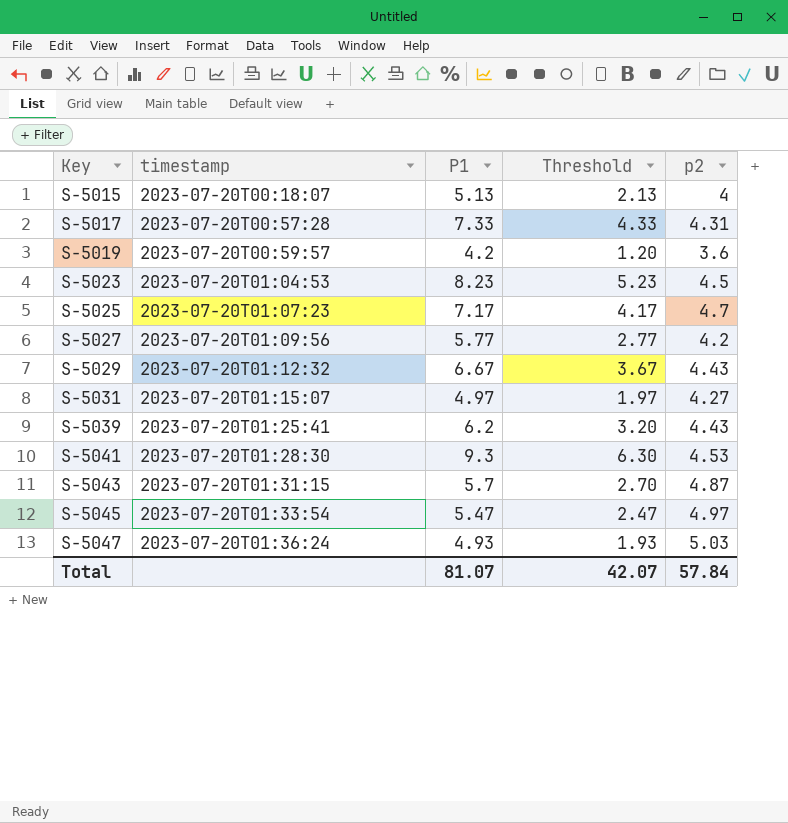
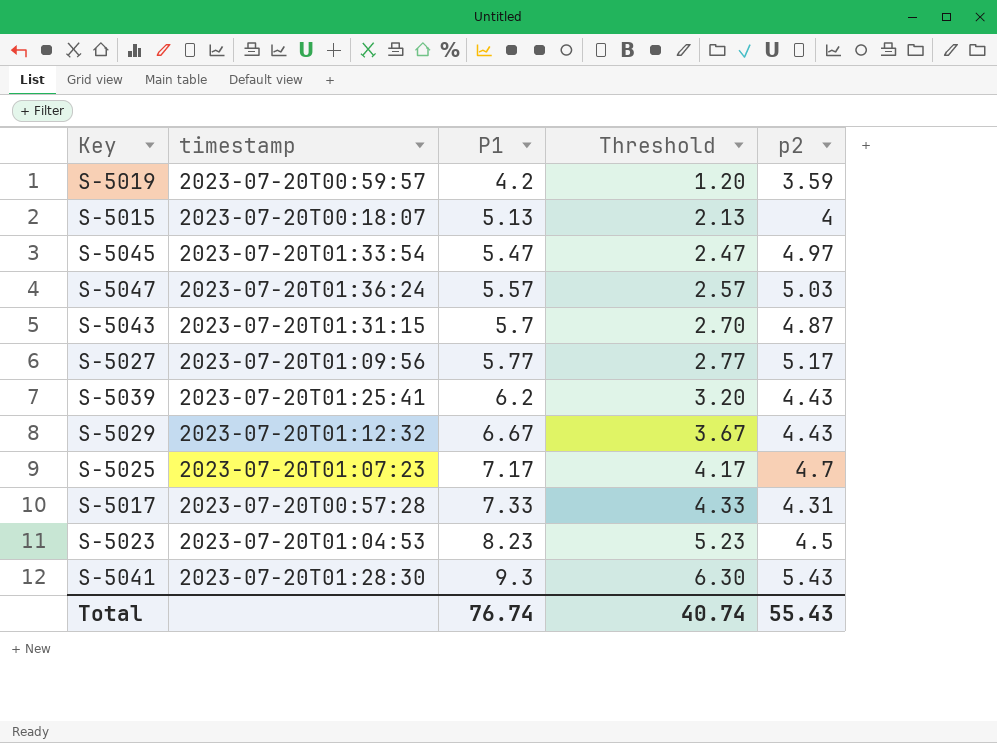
row order: Key ascending -> P1 ascending
row S-5031: 2023-07-20T01:15:07 | 4.97 | 1.97 | 4.27 -> none
S-5019 | p2: 3.6 -> 3.59
S-5047 | P1: 4.93 -> 5.57
S-5047 | Threshold: 1.93 -> 2.57
S-5027 | p2: 4.2 -> 5.17
S-5041 | p2: 4.53 -> 5.43
Total | P1: 81.07 -> 76.74
Total | Threshold: 42.07 -> 40.74
Total | p2: 57.84 -> 55.43

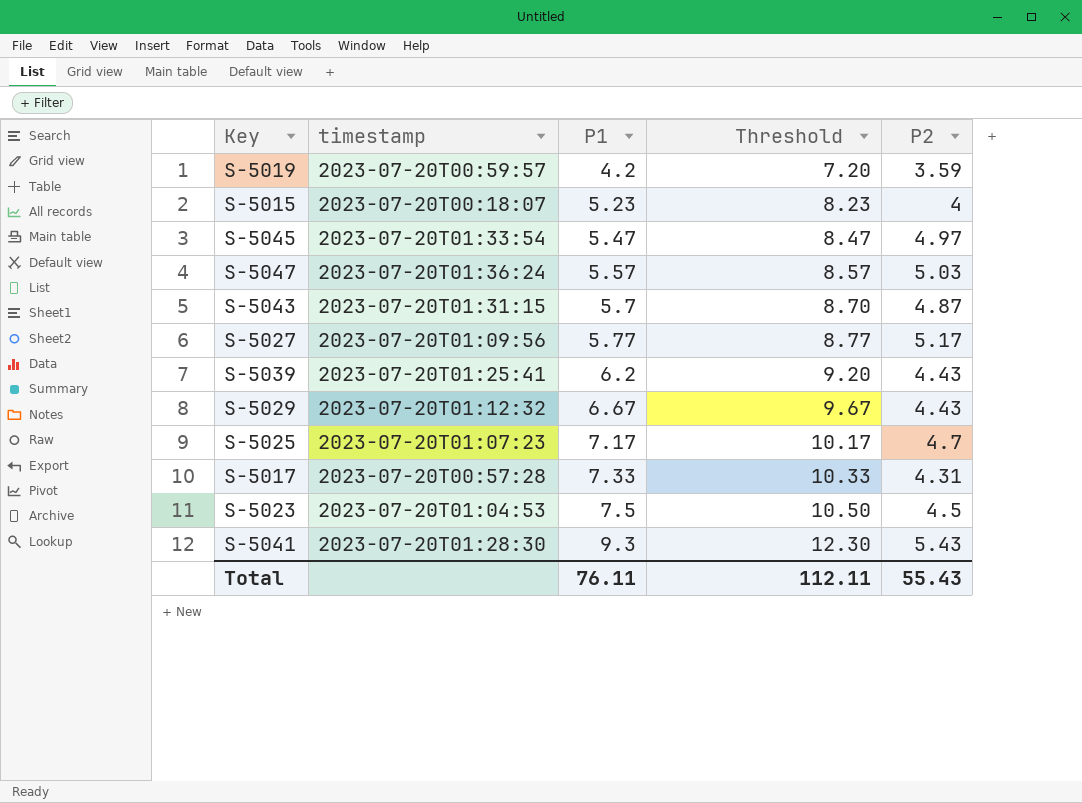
column Threshold | formula: [P1] - 3 -> [P1] + 3
column name: p2 -> P2
S-5015 | P1: 5.13 -> 5.23
S-5023 | P1: 8.23 -> 7.5
Total | P1: 76.74 -> 76.11
Total | Threshold: 40.74 -> 112.11

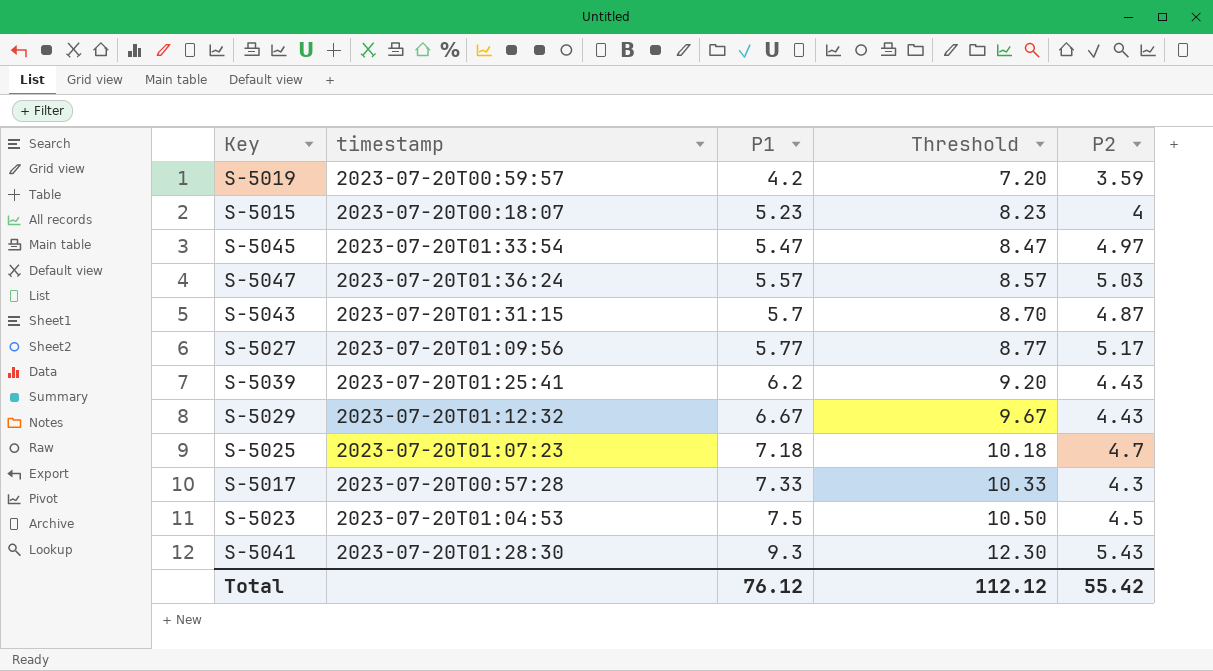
S-5025 | P1: 7.17 -> 7.18
S-5025 | Threshold: 10.17 -> 10.18
S-5017 | P2: 4.31 -> 4.3
Total | P1: 76.11 -> 76.12
Total | Threshold: 112.11 -> 112.12
Total | P2: 55.43 -> 55.42

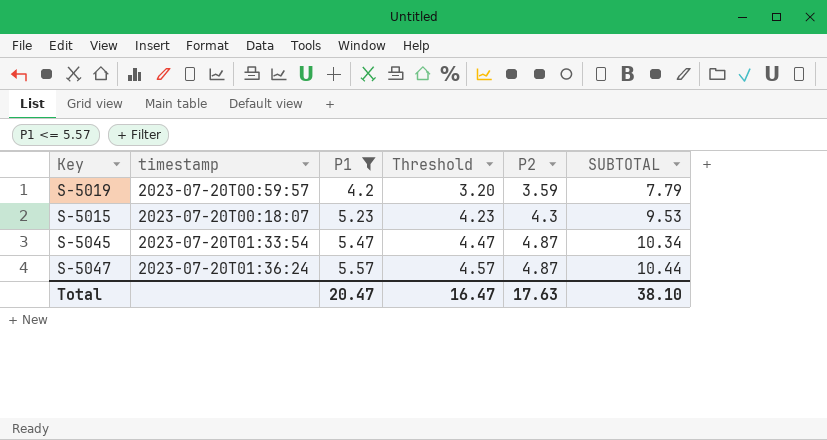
filter: none -> P1 <= 5.57
column Threshold | formula: [P1] + 3 -> [P1] - 1
column SUBTOTAL | formula: none -> [P1] + [P2]
S-5015 | P2: 4 -> 4.3
S-5045 | P2: 4.97 -> 4.87
S-5047 | P2: 5.03 -> 4.87
Total | P1: 76.12 -> 20.47
Total | Threshold: 112.12 -> 16.47
Total | P2: 55.42 -> 17.63

